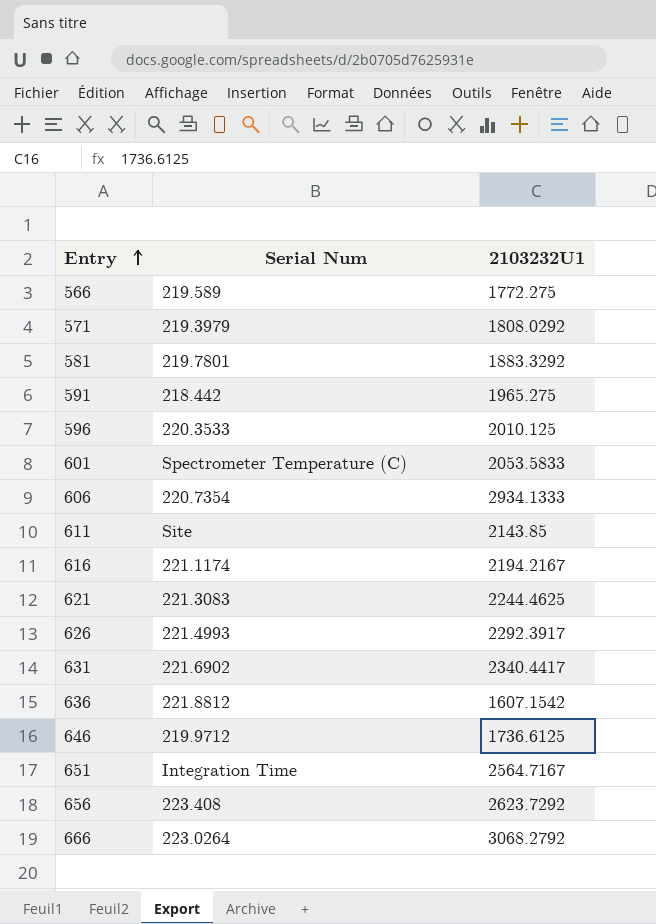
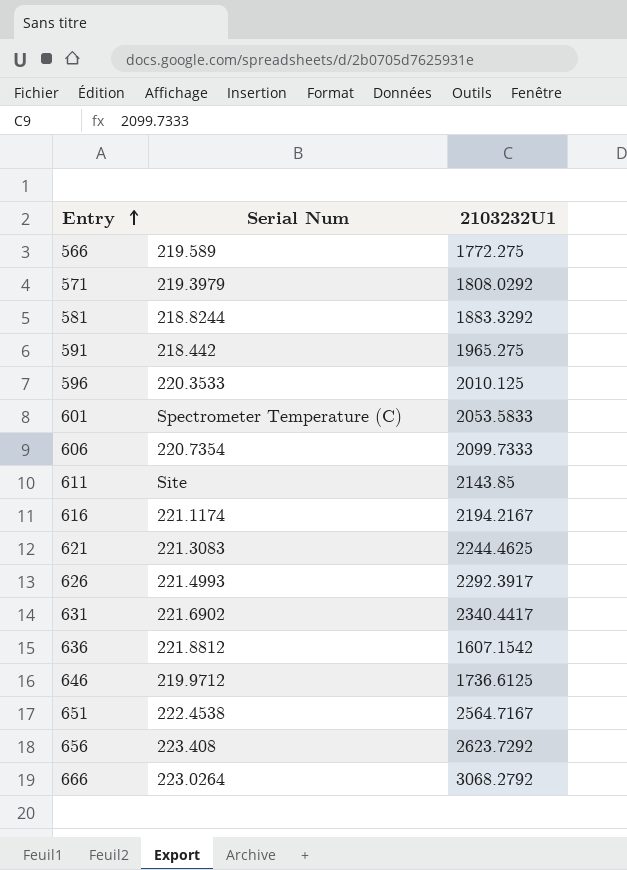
581 | Serial Num: 219.7801 -> 218.8244
606 | 2103232U1: 2934.1333 -> 2099.7333
651 | Serial Num: Integration Time -> 222.4538

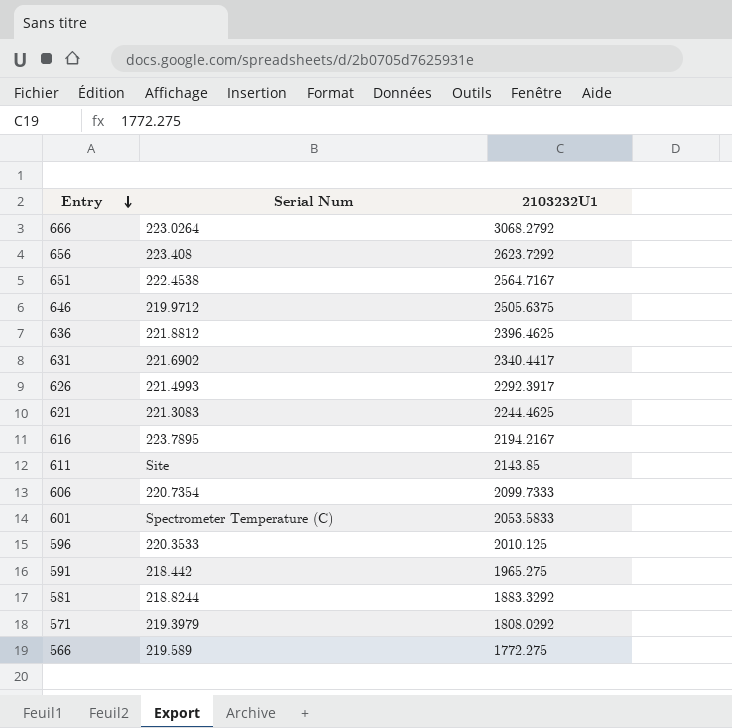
row order: Entry ascending -> Entry descending
646 | 2103232U1: 1736.6125 -> 2505.6375
636 | 2103232U1: 1607.1542 -> 2396.4625
616 | Serial Num: 221.1174 -> 223.7895

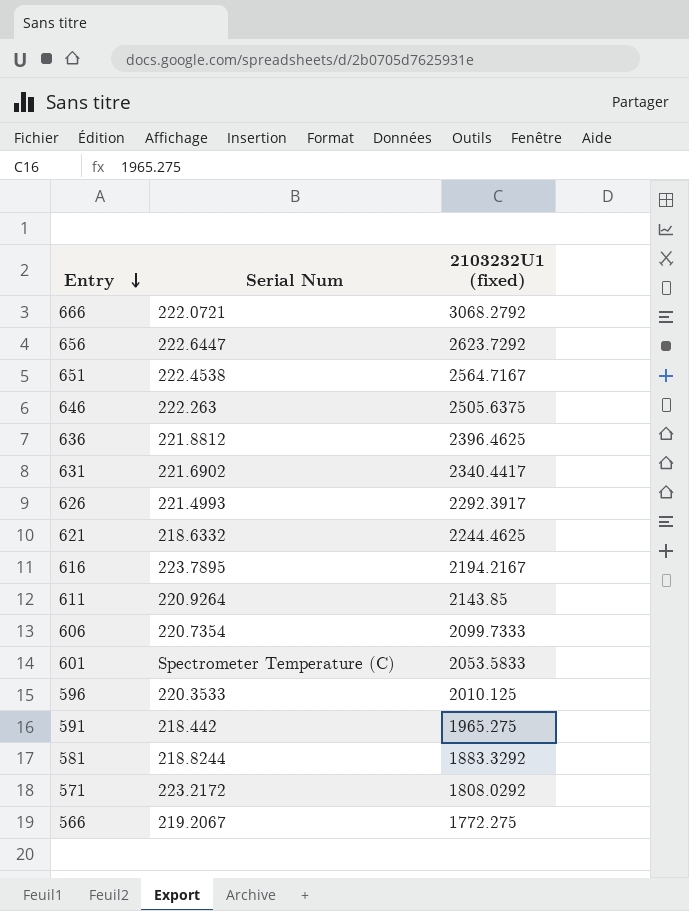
column name: 2103232U1 -> 2103232U1 (fixed)
666 | Serial Num: 223.0264 -> 222.0721
656 | Serial Num: 223.408 -> 222.6447
646 | Serial Num: 219.9712 -> 222.263
621 | Serial Num: 221.3083 -> 218.6332
611 | Serial Num: Site -> 220.9264
571 | Serial Num: 219.3979 -> 223.2172
566 | Serial Num: 219.589 -> 219.2067

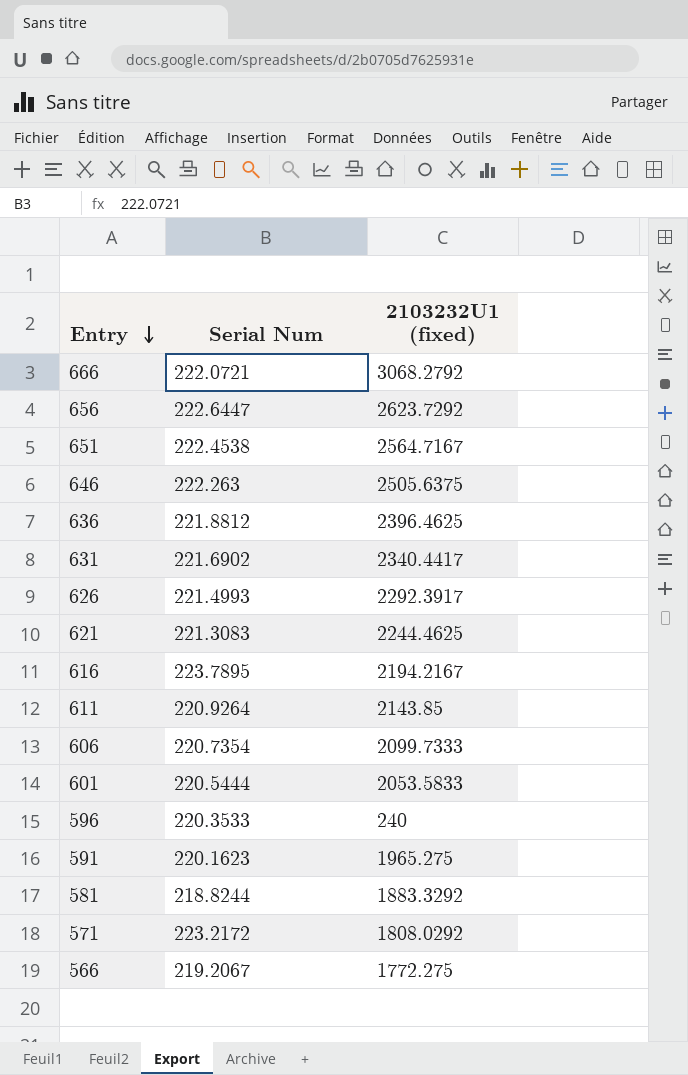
621 | Serial Num: 218.6332 -> 221.3083
601 | Serial Num: Spectrometer Temperature (C) -> 220.5444
596 | 2103232U1 (fixed): 2010.125 -> 240
591 | Serial Num: 218.442 -> 220.1623

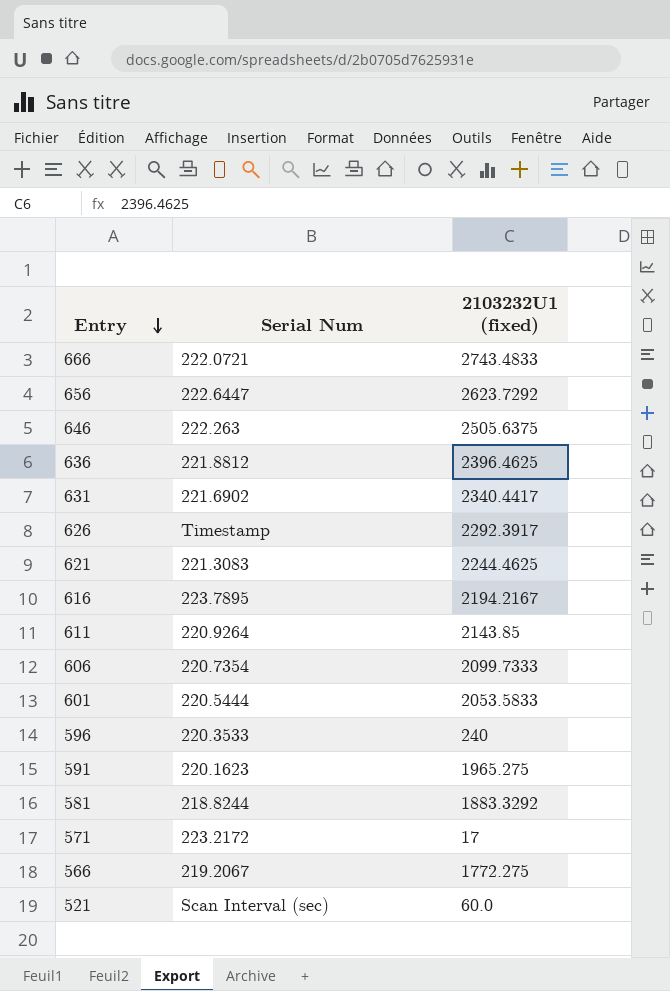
row 651: 222.4538 | 2564.7167 -> none
666 | 2103232U1 (fixed): 3068.2792 -> 2743.4833
626 | Serial Num: 221.4993 -> Timestamp
571 | 2103232U1 (fixed): 1808.0292 -> 17
row 521: none -> Scan Interval (sec) | 60.0

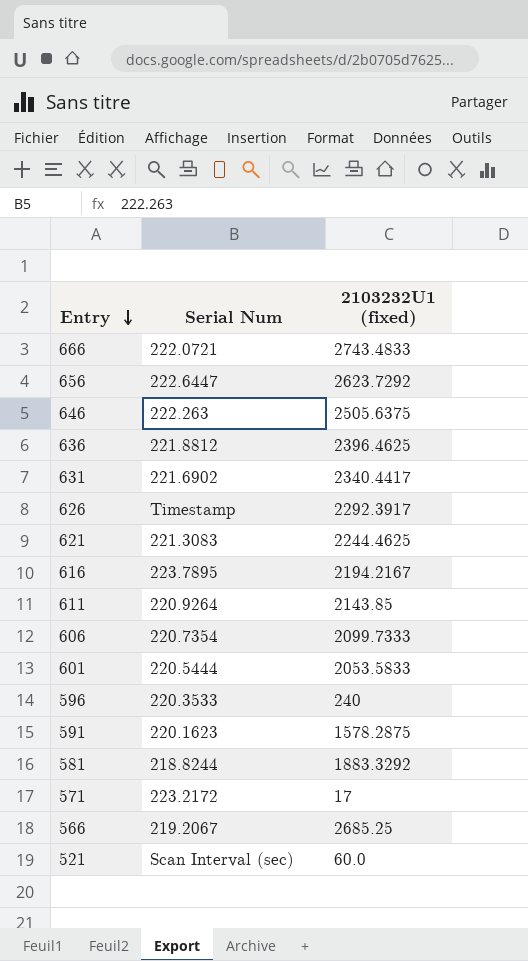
591 | 2103232U1 (fixed): 1965.275 -> 1578.2875
566 | 2103232U1 (fixed): 1772.275 -> 2685.25

